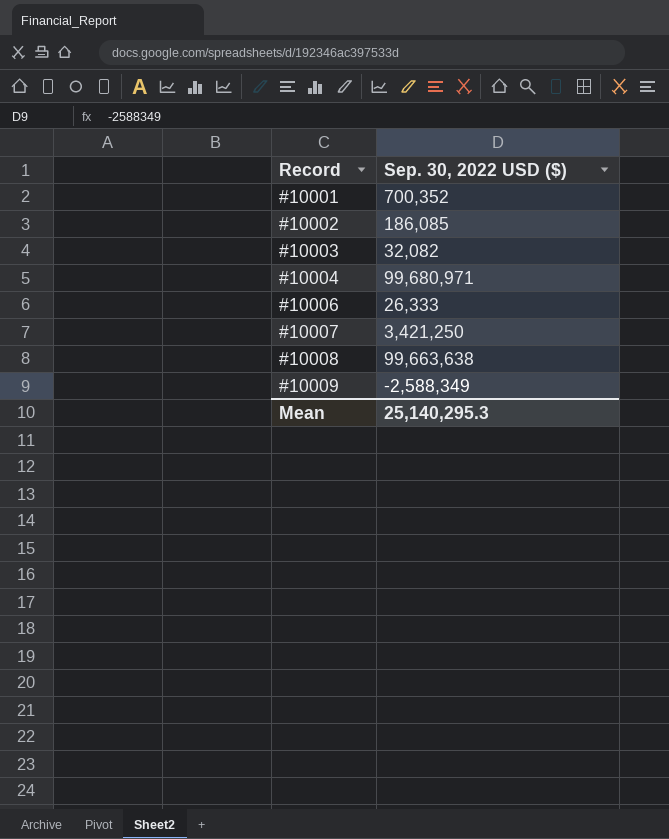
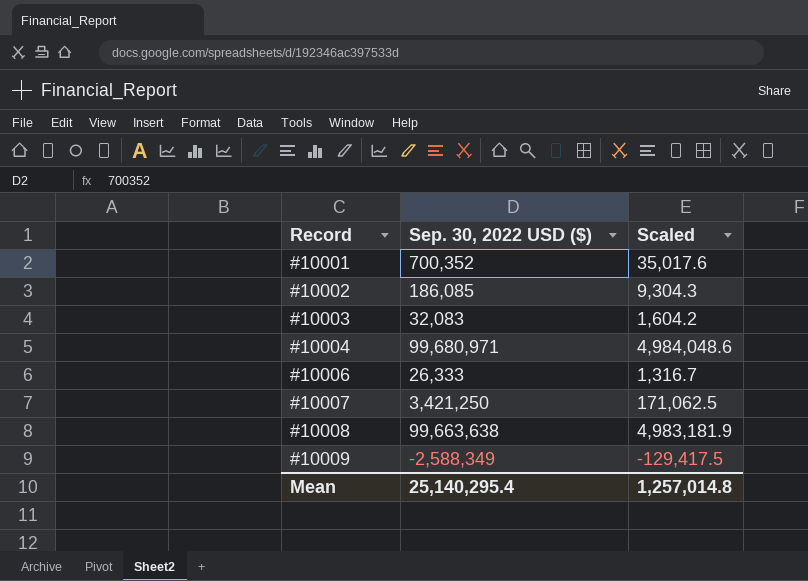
column Scaled | formula: none -> [Sep. 30, 2022 USD ($)] * 0.05
#10003 | Sep. 30, 2022 USD ($): 32,082 -> 32,083
Mean | Sep. 30, 2022 USD ($): 25,140,295.3 -> 25,140,295.4

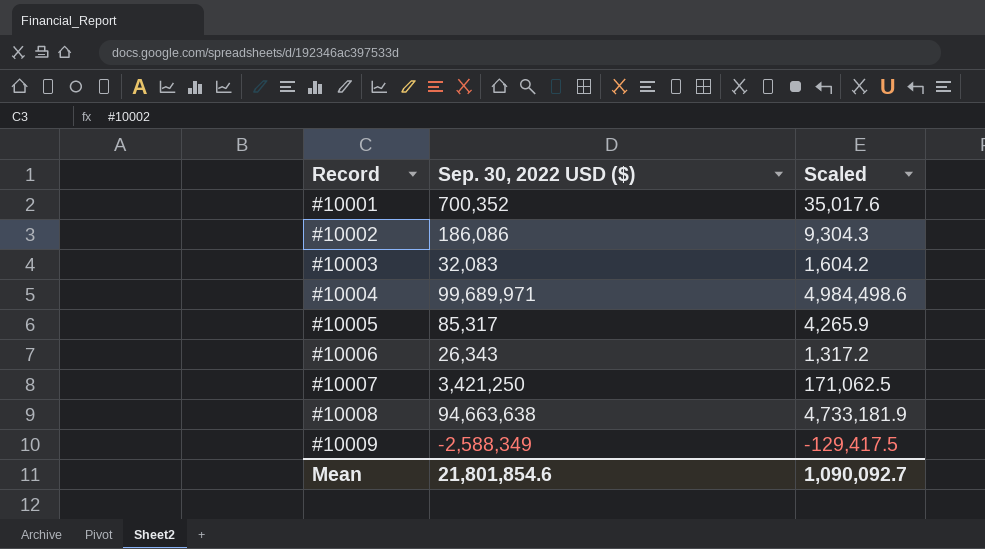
#10002 | Sep. 30, 2022 USD ($): 186,085 -> 186,086
#10004 | Sep. 30, 2022 USD ($): 99,680,971 -> 99,689,971
#10004 | Scaled: 4,984,048.6 -> 4,984,498.6
row #10005: none -> 85,317 | 4,265.9
#10006 | Sep. 30, 2022 USD ($): 26,333 -> 26,343
#10006 | Scaled: 1,316.7 -> 1,317.2
#10008 | Sep. 30, 2022 USD ($): 99,663,638 -> 94,663,638
#10008 | Scaled: 4,983,181.9 -> 4,733,181.9
Mean | Sep. 30, 2022 USD ($): 25,140,295.4 -> 21,801,854.6
Mean | Scaled: 1,257,014.8 -> 1,090,092.7

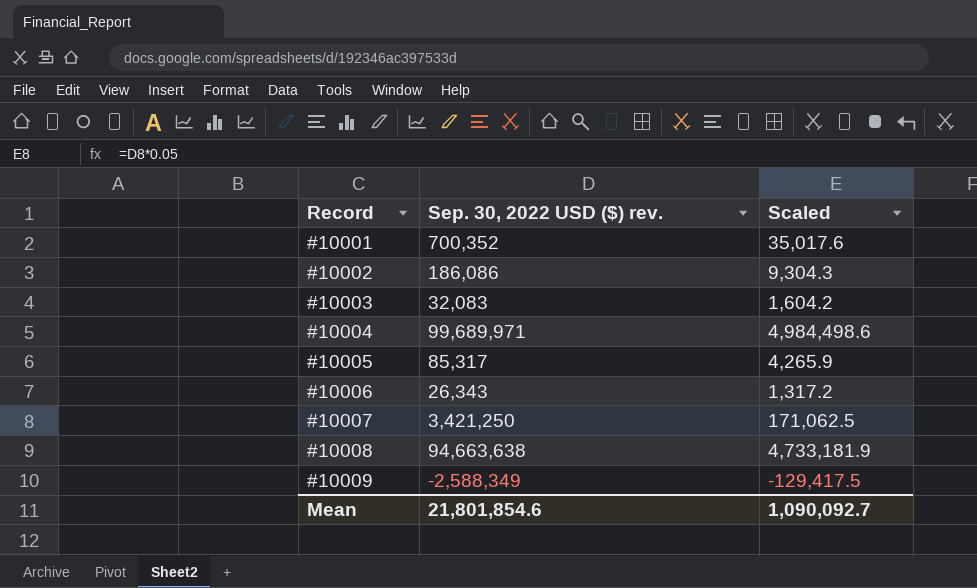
column name: Sep. 30, 2022 USD ($) -> Sep. 30, 2022 USD ($) rev.

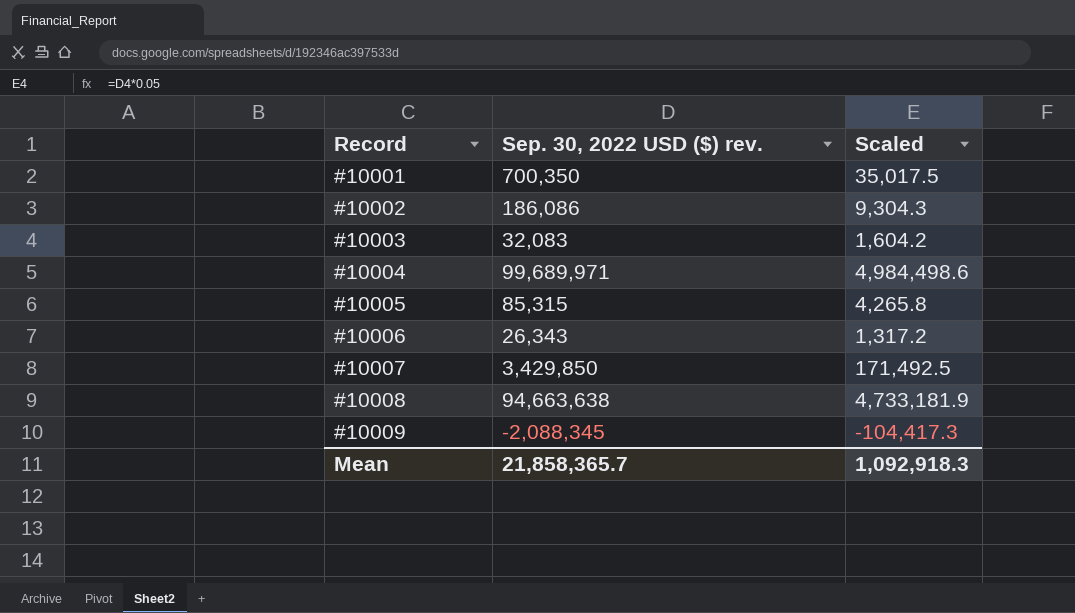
#10001 | Sep. 30, 2022 USD ($) rev.: 700,352 -> 700,350
#10001 | Scaled: 35,017.6 -> 35,017.5
#10005 | Sep. 30, 2022 USD ($) rev.: 85,317 -> 85,315
#10005 | Scaled: 4,265.9 -> 4,265.8
#10007 | Sep. 30, 2022 USD ($) rev.: 3,421,250 -> 3,429,850
#10007 | Scaled: 171,062.5 -> 171,492.5
#10009 | Sep. 30, 2022 USD ($) rev.: -2,588,349 -> -2,088,345
#10009 | Scaled: -129,417.5 -> -104,417.3
Mean | Sep. 30, 2022 USD ($) rev.: 21,801,854.6 -> 21,858,365.7
Mean | Scaled: 1,090,092.7 -> 1,092,918.3

